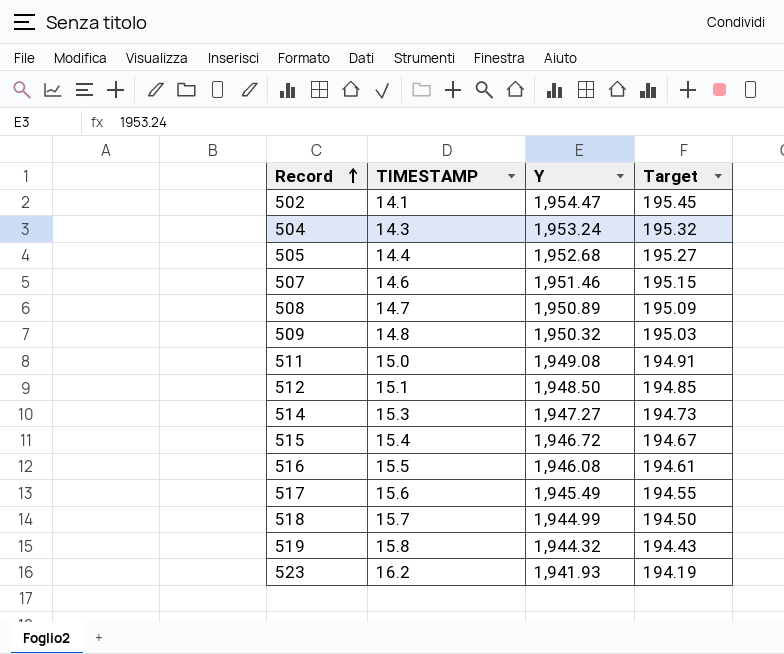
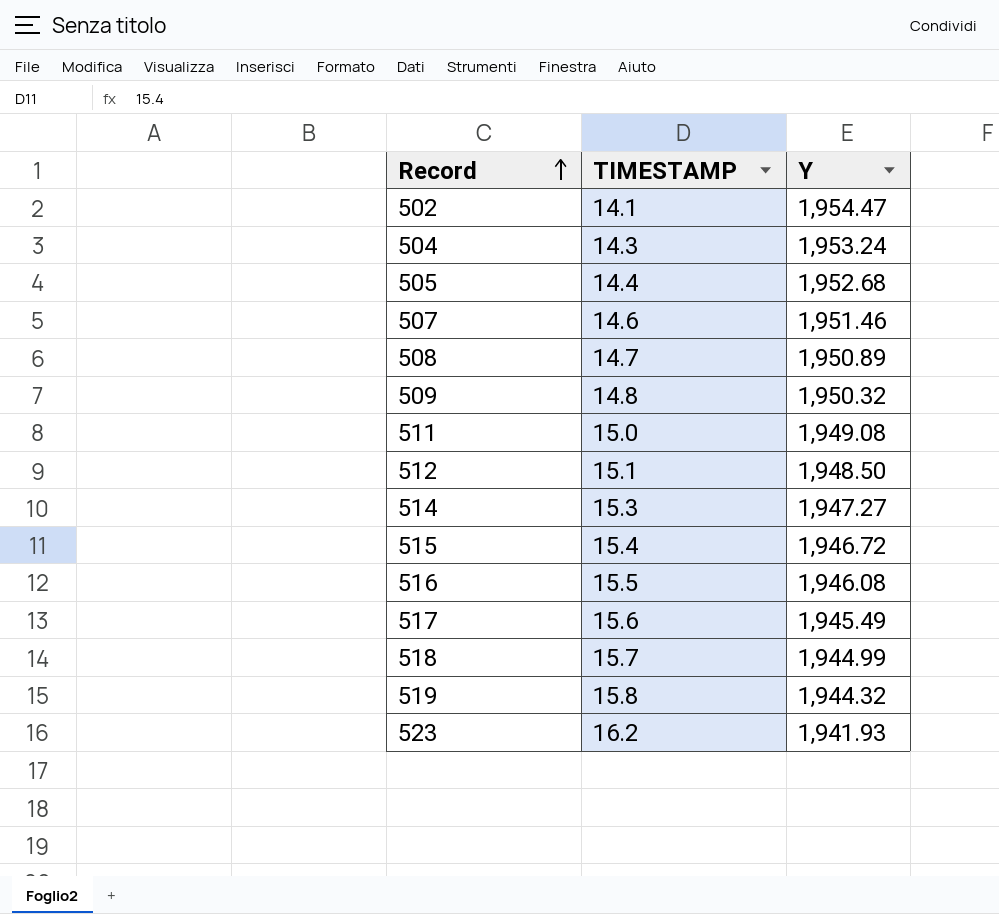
column Target | formula: [Y] * 0.1 -> none

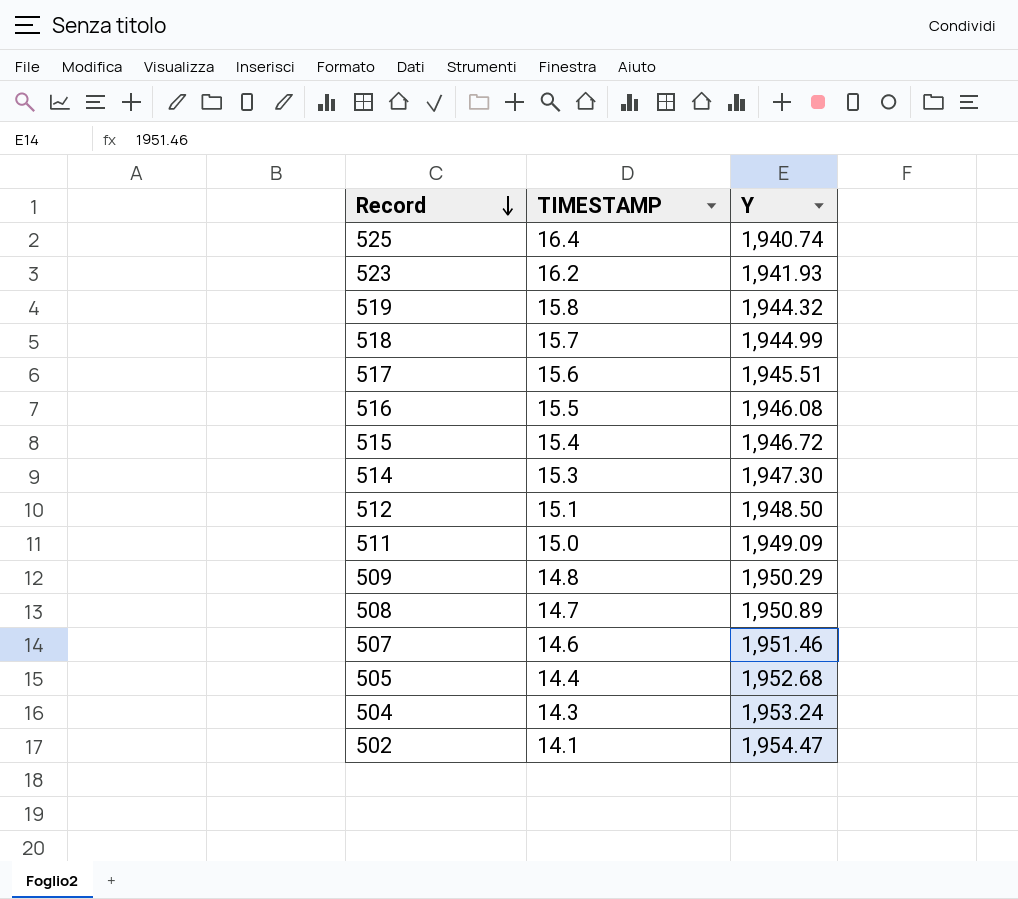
row order: Record ascending -> Record descending
row 525: none -> 16.4 | 1,940.74
517 | Y: 1,945.49 -> 1,945.51
514 | Y: 1,947.27 -> 1,947.30
511 | Y: 1,949.08 -> 1,949.09
509 | Y: 1,950.32 -> 1,950.29

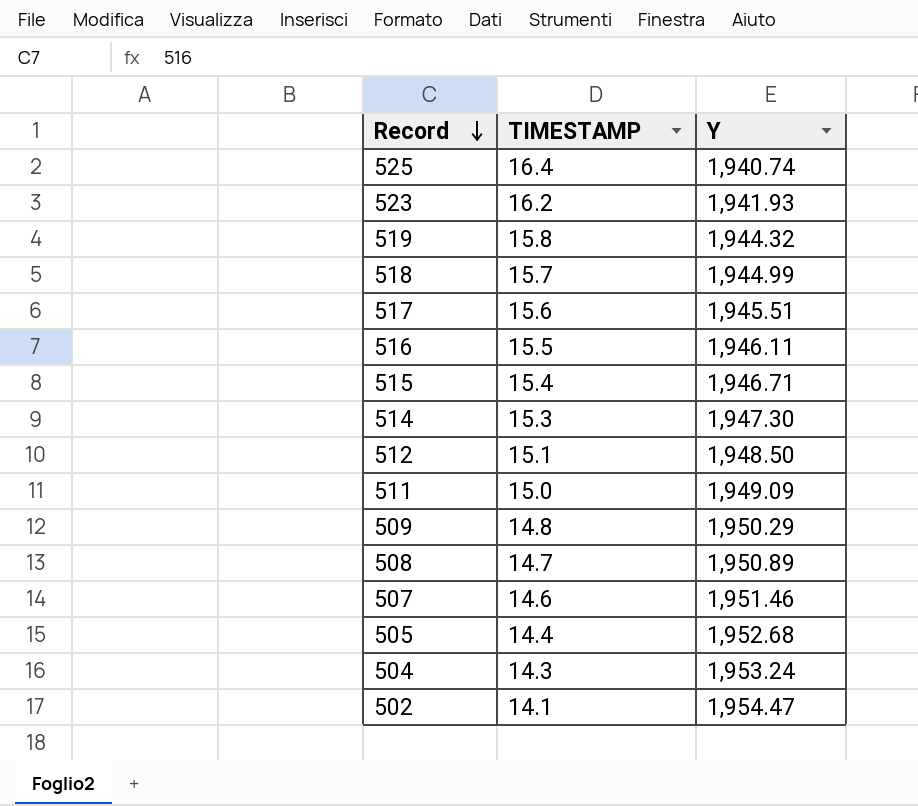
516 | Y: 1,946.08 -> 1,946.11
515 | Y: 1,946.72 -> 1,946.71

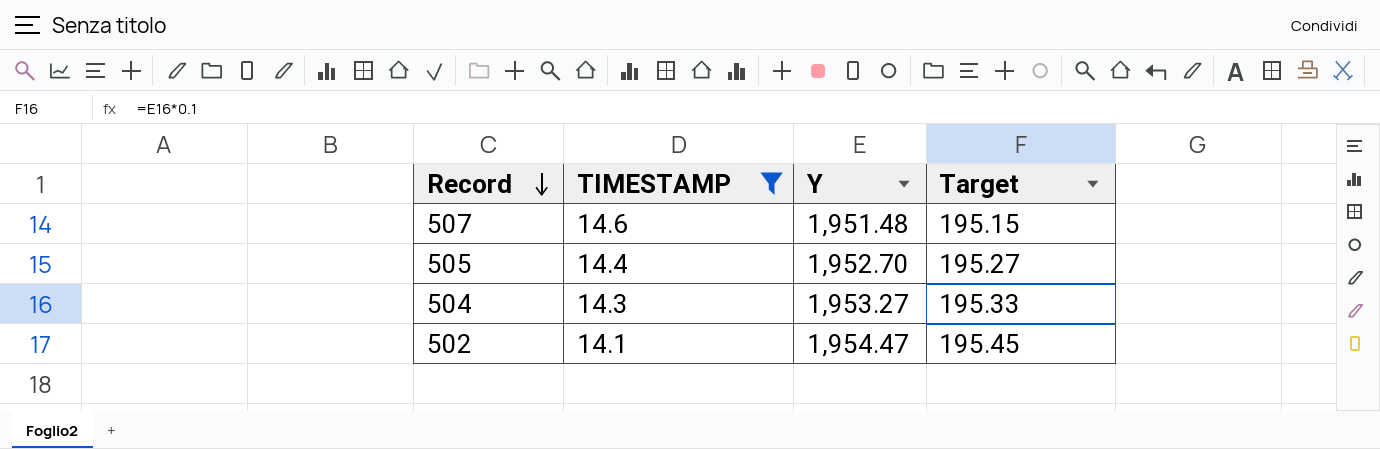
filter: none -> TIMESTAMP <= 14.6
column Target | formula: none -> [Y] * 0.1
507 | Y: 1,951.46 -> 1,951.48
505 | Y: 1,952.68 -> 1,952.70
504 | Y: 1,953.24 -> 1,953.27

